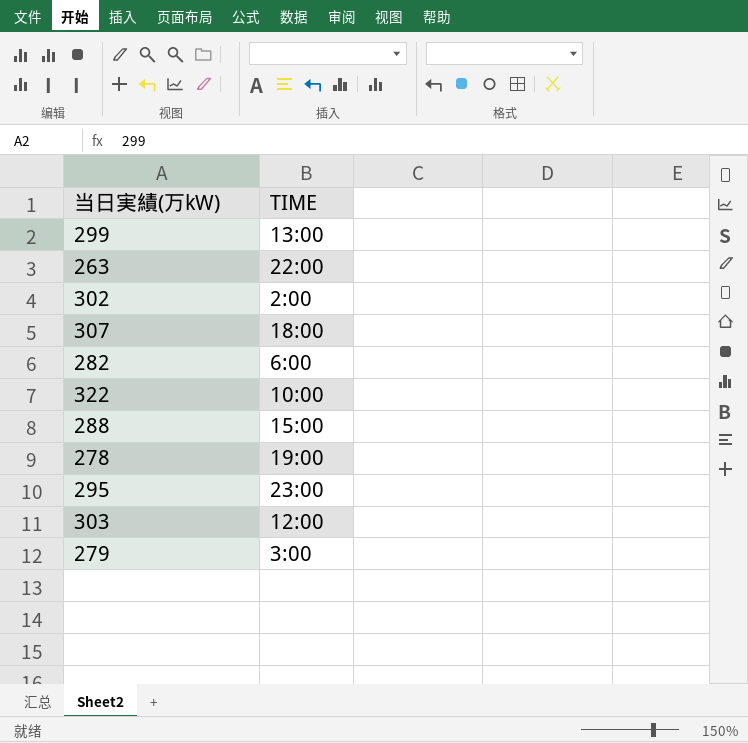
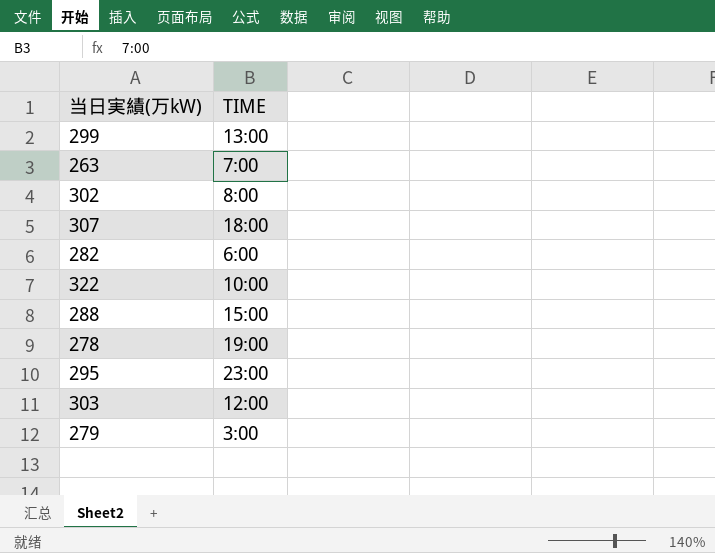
263 | TIME: 22:00 -> 7:00
302 | TIME: 2:00 -> 8:00

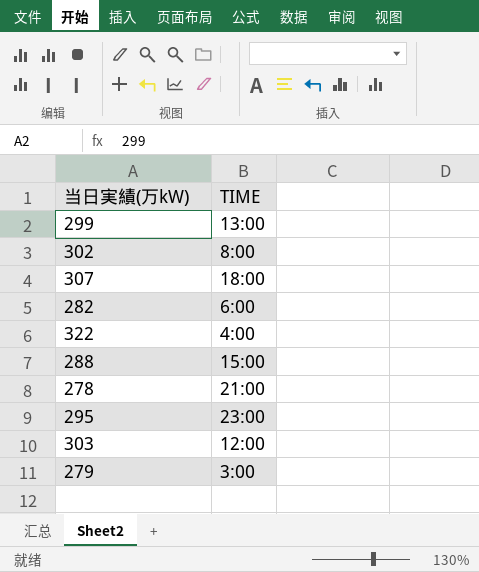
row 263: 7:00 -> none
322 | TIME: 10:00 -> 4:00
278 | TIME: 19:00 -> 21:00

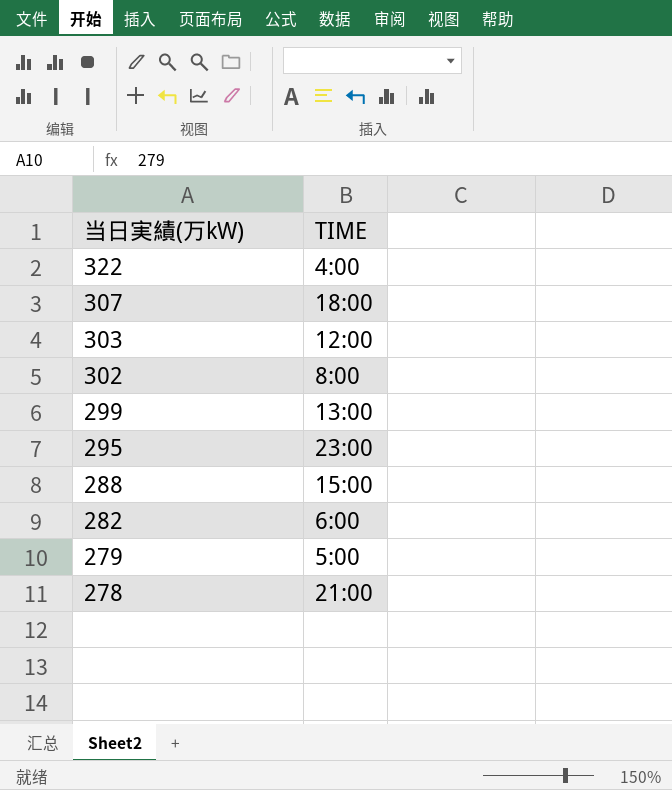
row order: none -> 当日実績(万kW) descending
279 | TIME: 3:00 -> 5:00

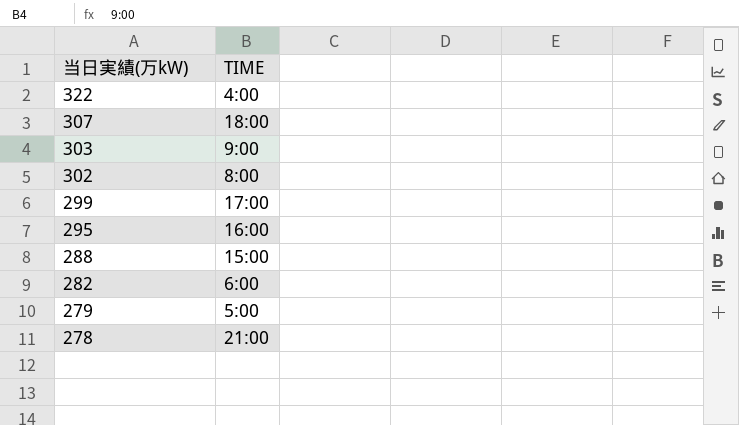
303 | TIME: 12:00 -> 9:00
299 | TIME: 13:00 -> 17:00
295 | TIME: 23:00 -> 16:00

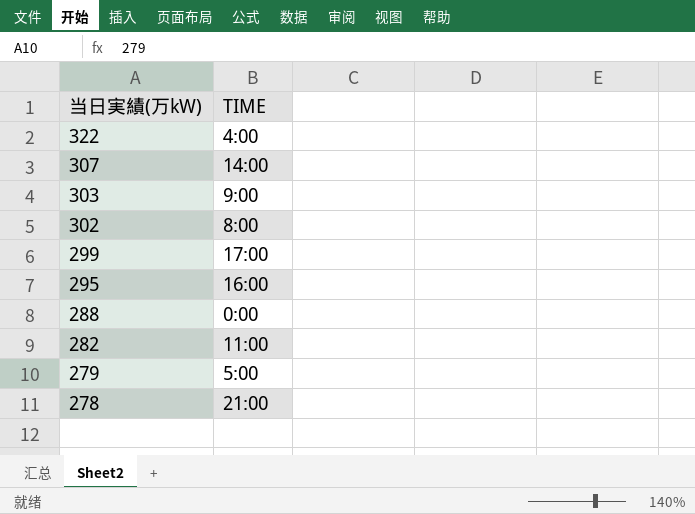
307 | TIME: 18:00 -> 14:00
288 | TIME: 15:00 -> 0:00
282 | TIME: 6:00 -> 11:00

